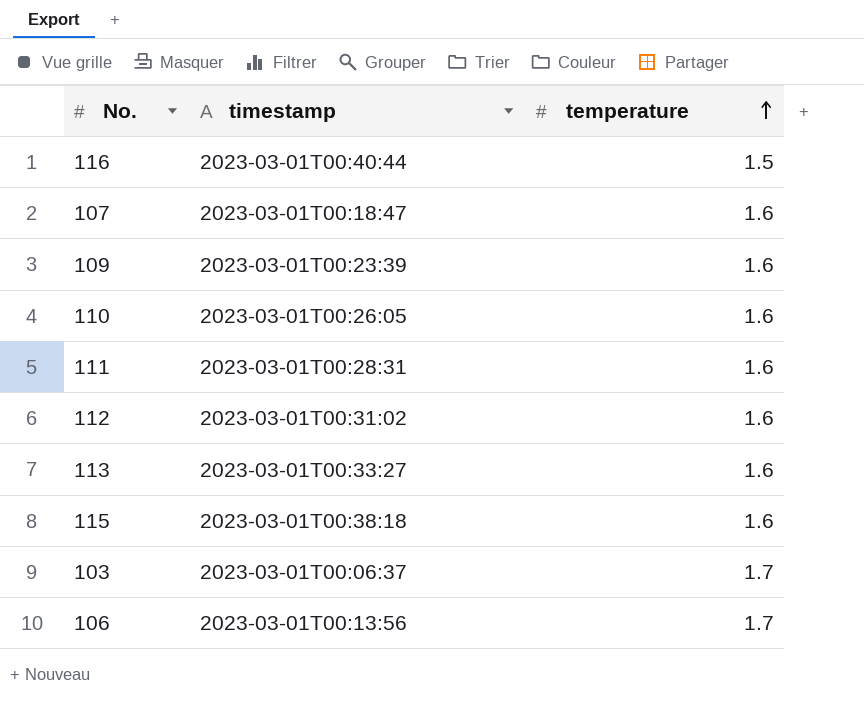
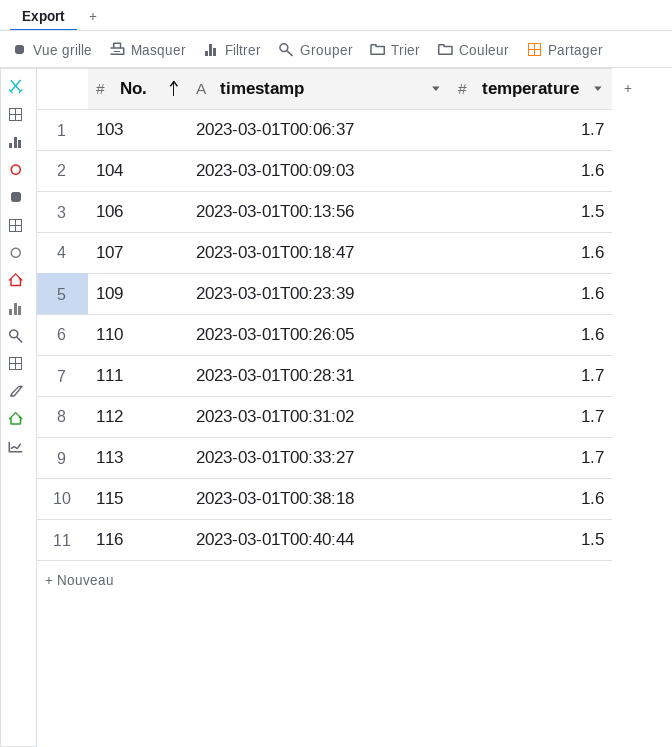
row order: temperature ascending -> No. ascending
row 104: none -> 2023-03-01T00:09:03 | 1.6
106 | temperature: 1.7 -> 1.5
111 | temperature: 1.6 -> 1.7
112 | temperature: 1.6 -> 1.7
113 | temperature: 1.6 -> 1.7

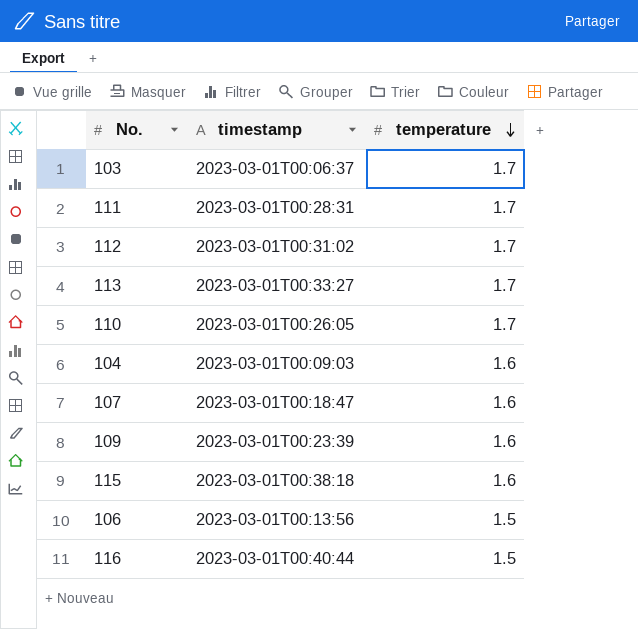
row order: No. ascending -> temperature descending
110 | temperature: 1.6 -> 1.7

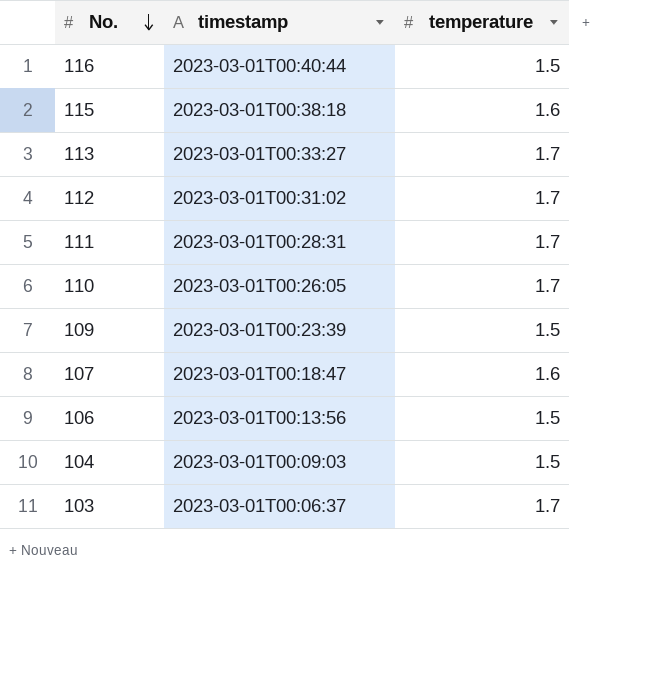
row order: temperature descending -> No. descending
109 | temperature: 1.6 -> 1.5
104 | temperature: 1.6 -> 1.5

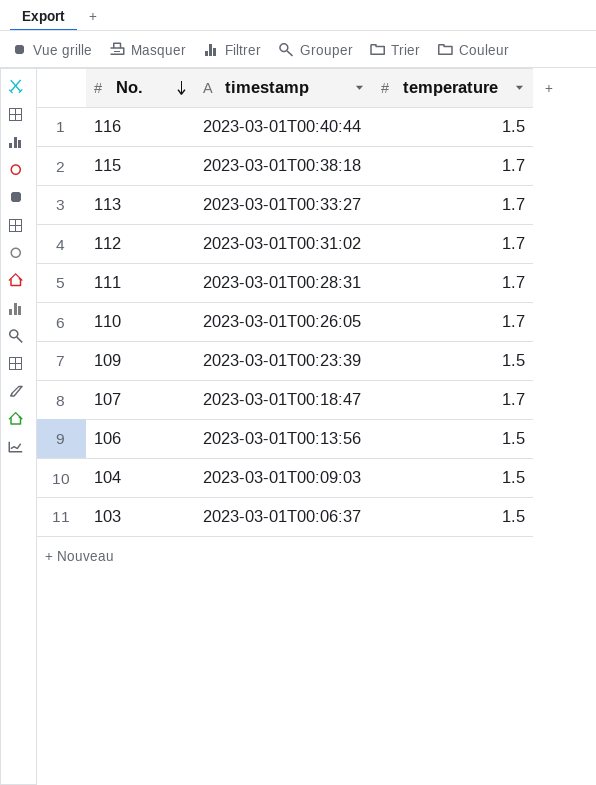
115 | temperature: 1.6 -> 1.7
107 | temperature: 1.6 -> 1.7
103 | temperature: 1.7 -> 1.5

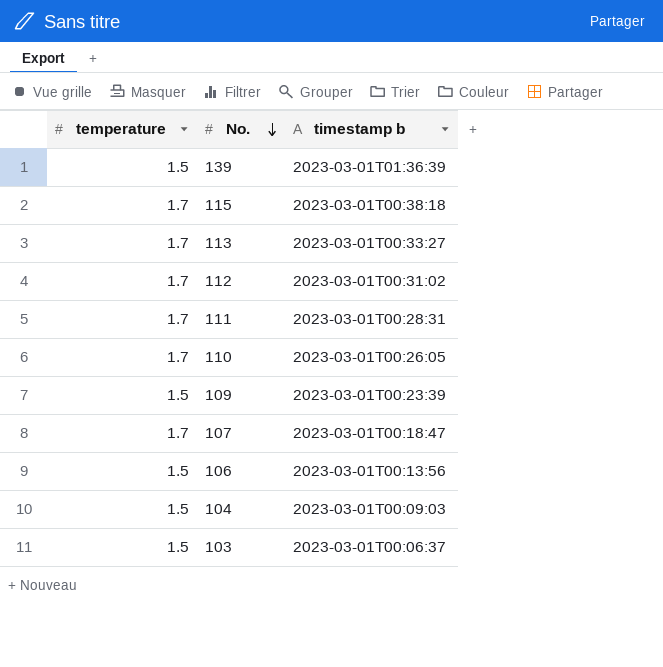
column temperature | position: 3 -> 1
column name: timestamp -> timestamp b
row 116: 2023-03-01T00:40:44 | 1.5 -> none
row 139: none -> 1.5 | 2023-03-01T01:36:39

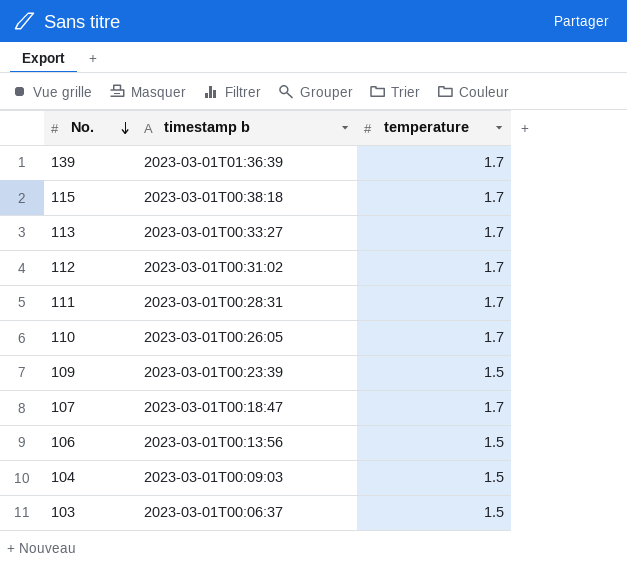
column temperature | position: 1 -> 3
139 | temperature: 1.5 -> 1.7

